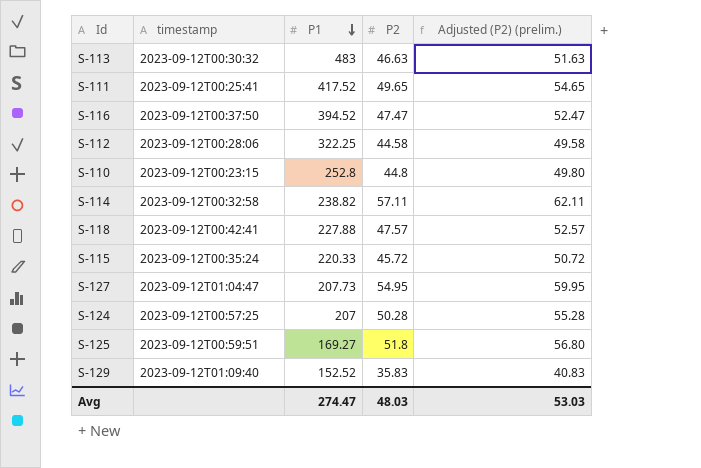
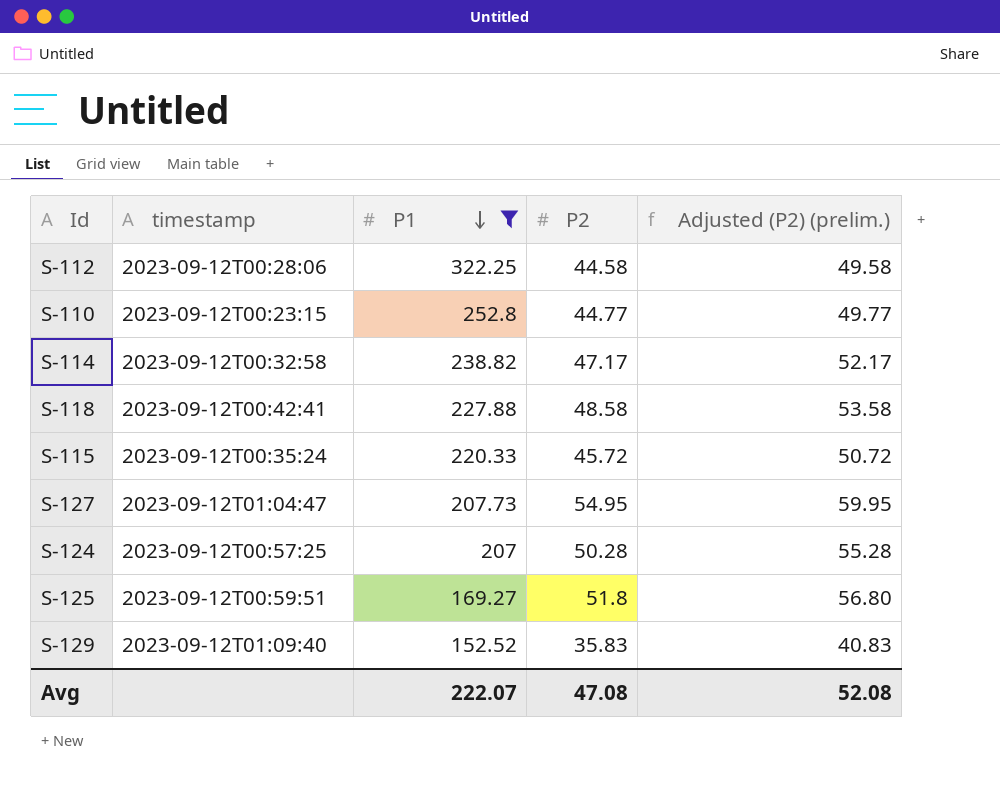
filter: none -> P1 <= 322.25
S-110 | P2: 44.8 -> 44.77
S-110 | Adjusted (P2) (prelim.): 49.80 -> 49.77
S-114 | P2: 57.11 -> 47.17
S-114 | Adjusted (P2) (prelim.): 62.11 -> 52.17
S-118 | P2: 47.57 -> 48.58
S-118 | Adjusted (P2) (prelim.): 52.57 -> 53.58
Avg | P1: 274.47 -> 222.07
Avg | P2: 48.03 -> 47.08
Avg | Adjusted (P2) (prelim.): 53.03 -> 52.08

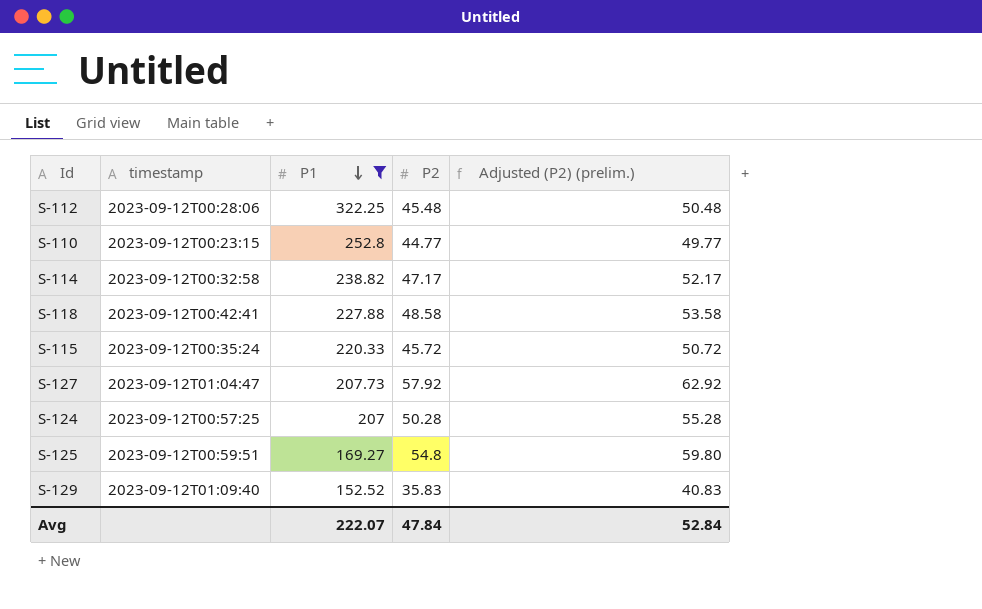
S-112 | P2: 44.58 -> 45.48
S-112 | Adjusted (P2) (prelim.): 49.58 -> 50.48
S-127 | P2: 54.95 -> 57.92
S-127 | Adjusted (P2) (prelim.): 59.95 -> 62.92
S-125 | P2: 51.8 -> 54.8
S-125 | Adjusted (P2) (prelim.): 56.80 -> 59.80
Avg | P2: 47.08 -> 47.84
Avg | Adjusted (P2) (prelim.): 52.08 -> 52.84

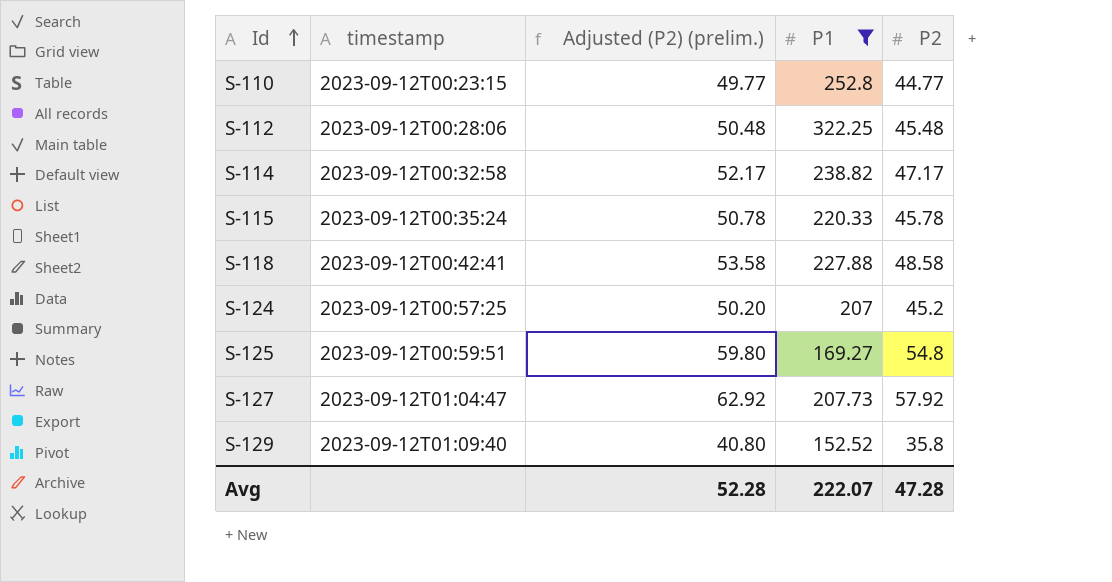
row order: P1 descending -> Id ascending
column Adjusted (P2) (prelim.) | position: 5 -> 3
S-115 | Adjusted (P2) (prelim.): 50.72 -> 50.78
S-115 | P2: 45.72 -> 45.78
S-124 | Adjusted (P2) (prelim.): 55.28 -> 50.20
S-124 | P2: 50.28 -> 45.2
S-129 | Adjusted (P2) (prelim.): 40.83 -> 40.80
S-129 | P2: 35.83 -> 35.8
Avg | Adjusted (P2) (prelim.): 52.84 -> 52.28
Avg | P2: 47.84 -> 47.28

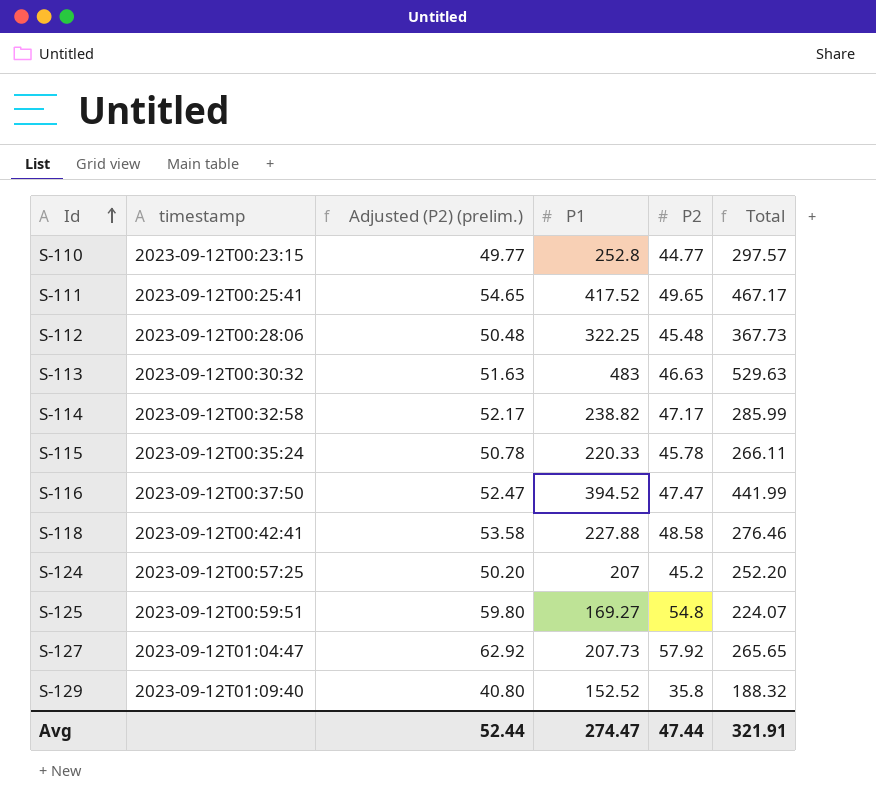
filter: P1 <= 322.25 -> none
column Total | formula: none -> [P1] + [P2]
Avg | Adjusted (P2) (prelim.): 52.28 -> 52.44
Avg | P1: 222.07 -> 274.47
Avg | P2: 47.28 -> 47.44

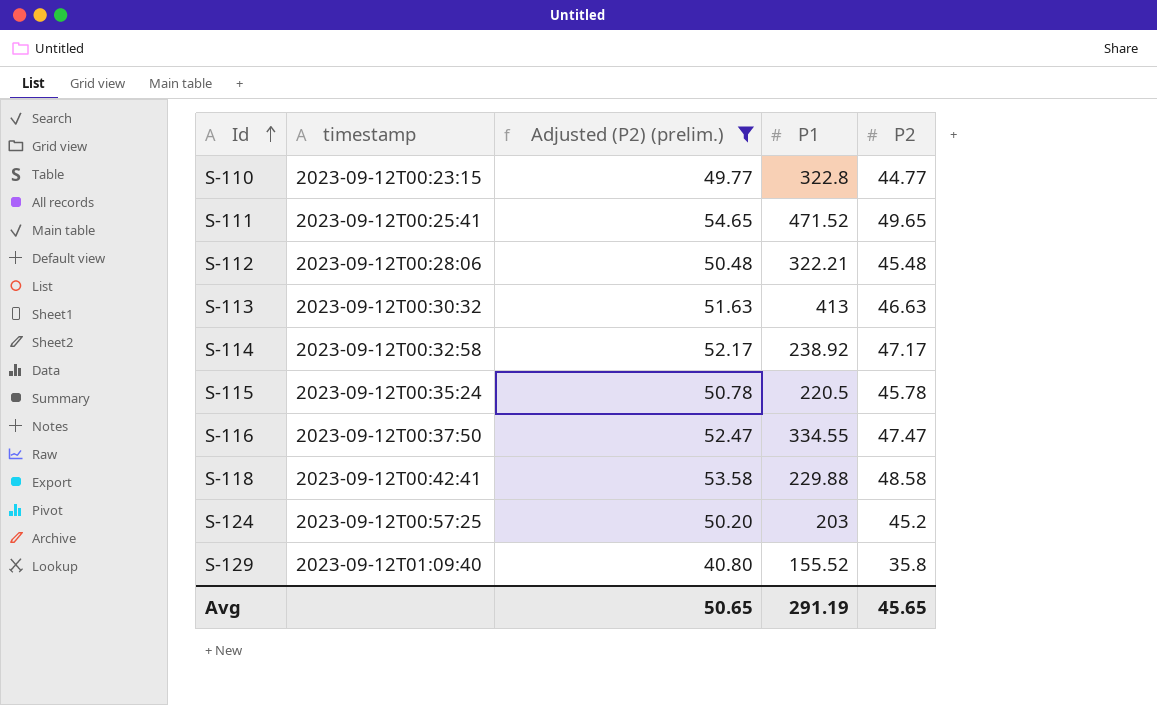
filter: none -> Adjusted (P2) (prelim.) <= 54.65
column Total | formula: [P1] + [P2] -> none
S-110 | P1: 252.8 -> 322.8
S-111 | P1: 417.52 -> 471.52
S-112 | P1: 322.25 -> 322.21
S-113 | P1: 483 -> 413
S-114 | P1: 238.82 -> 238.92
S-115 | P1: 220.33 -> 220.5
S-116 | P1: 394.52 -> 334.55
S-118 | P1: 227.88 -> 229.88
S-124 | P1: 207 -> 203
S-129 | P1: 152.52 -> 155.52
Avg | Adjusted (P2) (prelim.): 52.44 -> 50.65
Avg | P1: 274.47 -> 291.19
Avg | P2: 47.44 -> 45.65

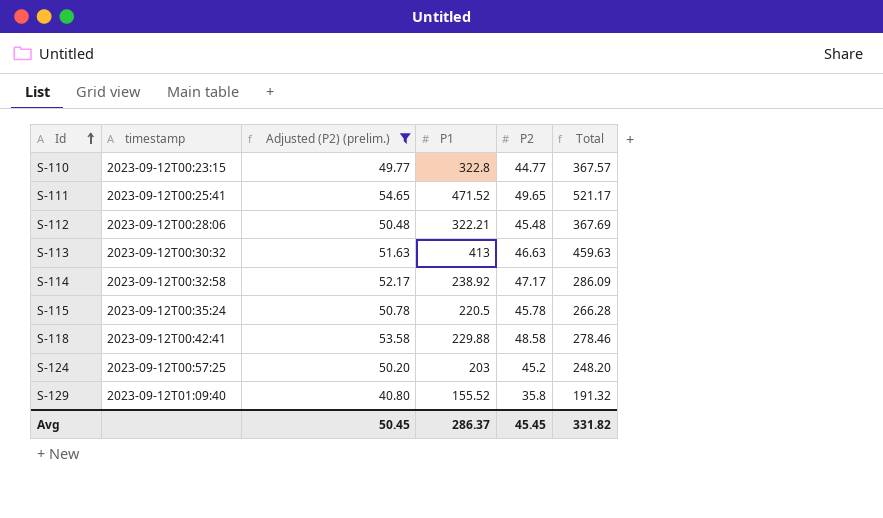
column Total | formula: none -> [P1] + [P2]
row S-116: 2023-09-12T00:37:50 | 52.47 | 334.55 | 47.47 -> none
Avg | Adjusted (P2) (prelim.): 50.65 -> 50.45
Avg | P1: 291.19 -> 286.37
Avg | P2: 45.65 -> 45.45

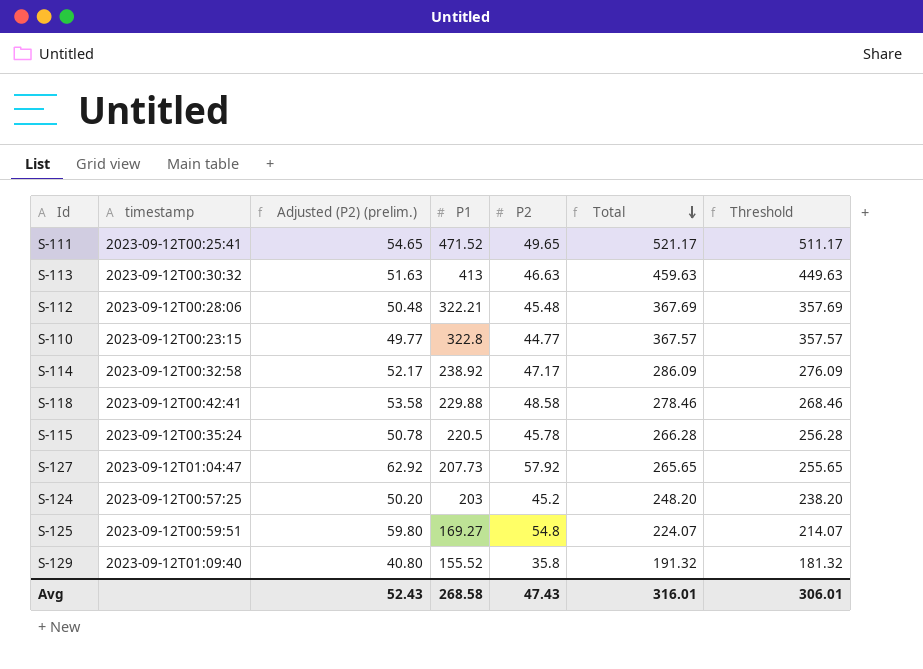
filter: Adjusted (P2) (prelim.) <= 54.65 -> none
row order: Id ascending -> Total descending
column Threshold | formula: none -> [Total] - 10
Avg | Adjusted (P2) (prelim.): 50.45 -> 52.43
Avg | P1: 286.37 -> 268.58
Avg | P2: 45.45 -> 47.43
Avg | Total: 331.82 -> 316.01

